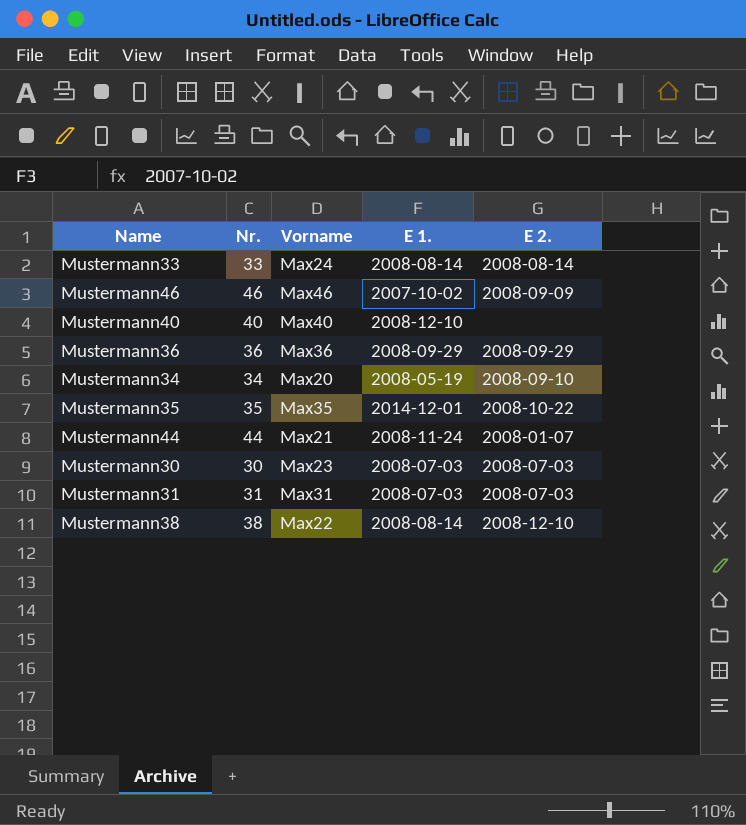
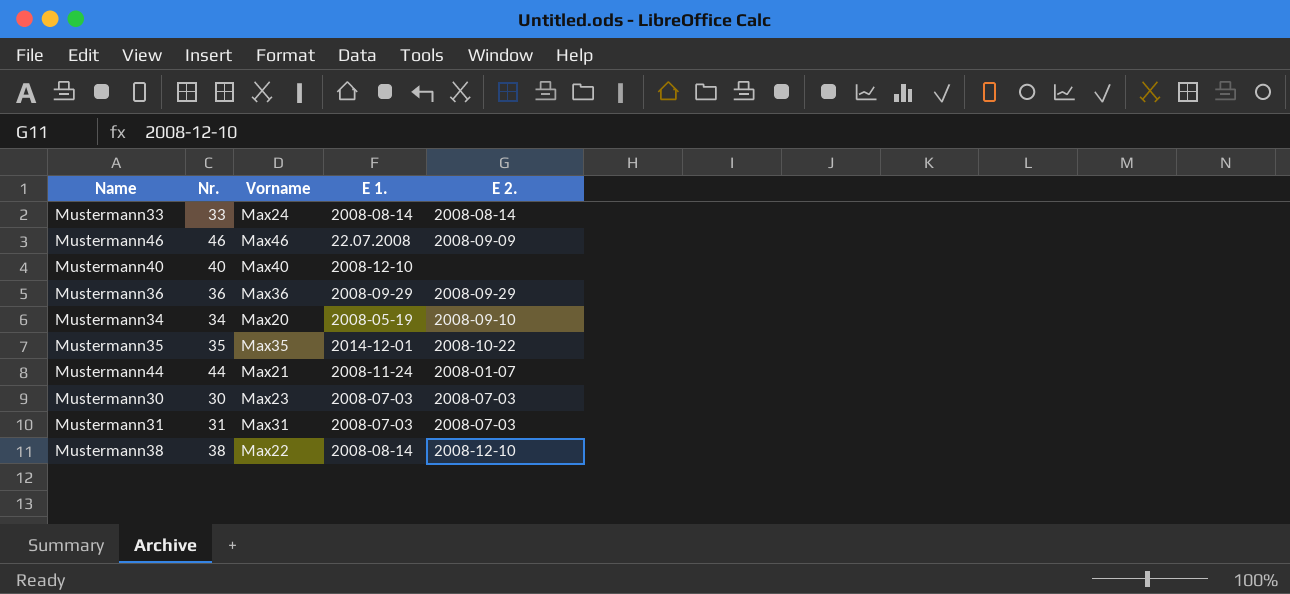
Mustermann46 | E 1.: 2007-10-02 -> 22.07.2008

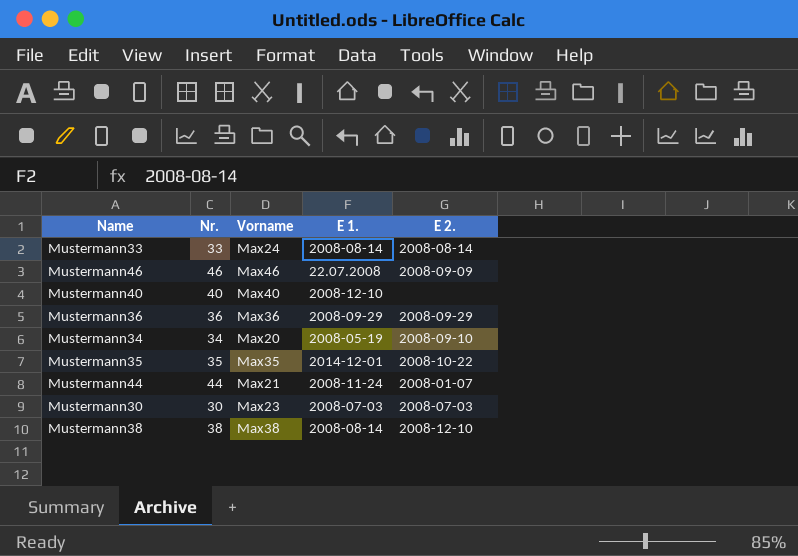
row Mustermann31: 31 | Max31 | 2008-07-03 | 2008-07-03 -> none
Mustermann38 | Vorname: Max22 -> Max38

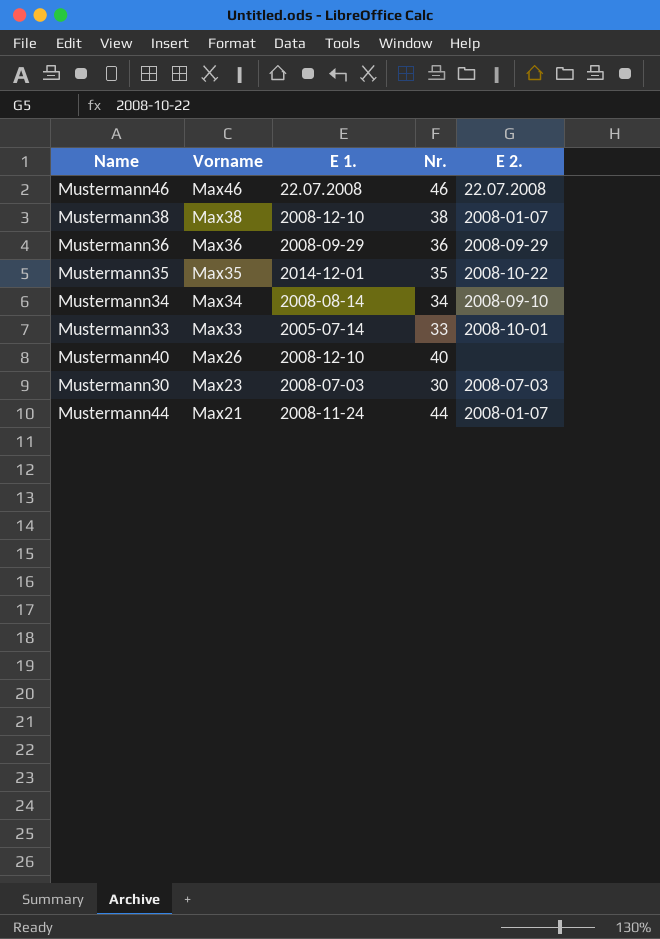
row order: none -> Vorname descending
column Nr. | position: 2 -> 4
Mustermann46 | E 2.: 2008-09-09 -> 22.07.2008
Mustermann38 | E 1.: 2008-08-14 -> 2008-12-10
Mustermann38 | E 2.: 2008-12-10 -> 2008-01-07
Mustermann34 | Vorname: Max20 -> Max34
Mustermann34 | E 1.: 2008-05-19 -> 2008-08-14
Mustermann33 | Vorname: Max24 -> Max33
Mustermann33 | E 1.: 2008-08-14 -> 2005-07-14
Mustermann33 | E 2.: 2008-08-14 -> 2008-10-01
Mustermann40 | Vorname: Max40 -> Max26

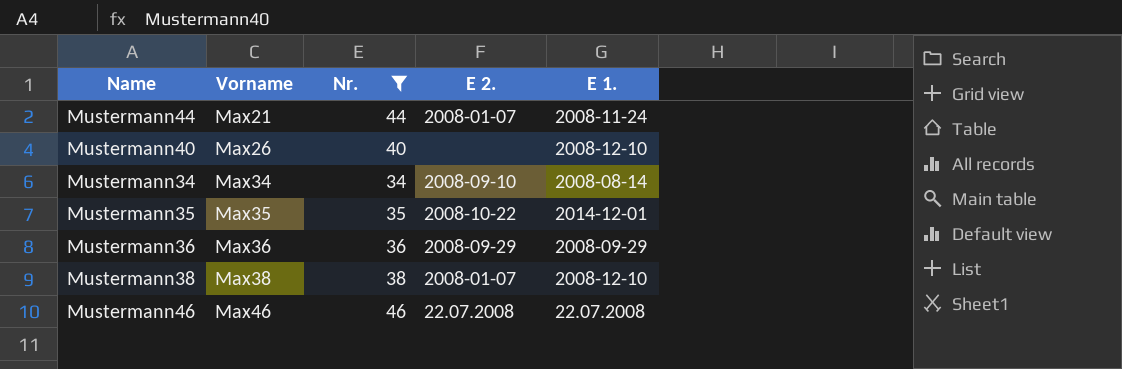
filter: none -> Nr. >= 34
row order: Vorname descending -> Vorname ascending
column E 1. | position: 3 -> 5

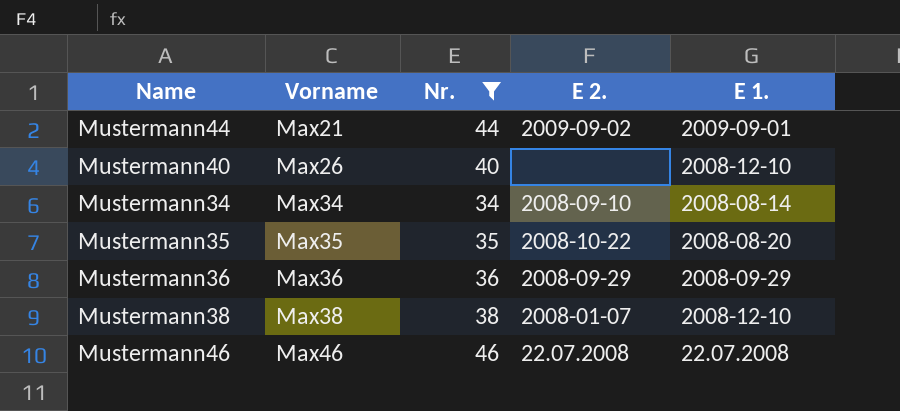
Mustermann44 | E 2.: 2008-01-07 -> 2009-09-02
Mustermann44 | E 1.: 2008-11-24 -> 2009-09-01
Mustermann35 | E 1.: 2014-12-01 -> 2008-08-20

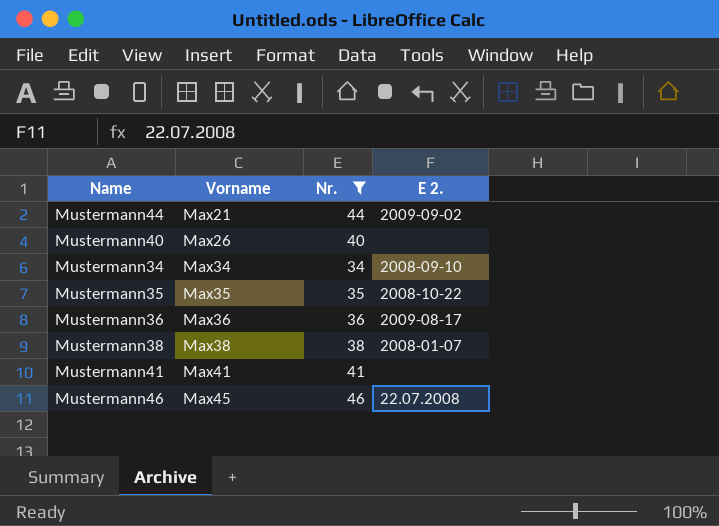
column E 1. | position: 5 -> none
Mustermann36 | E 2.: 2008-09-29 -> 2009-08-17
row Mustermann41: none -> Max41 | 41 | none
Mustermann46 | Vorname: Max46 -> Max45

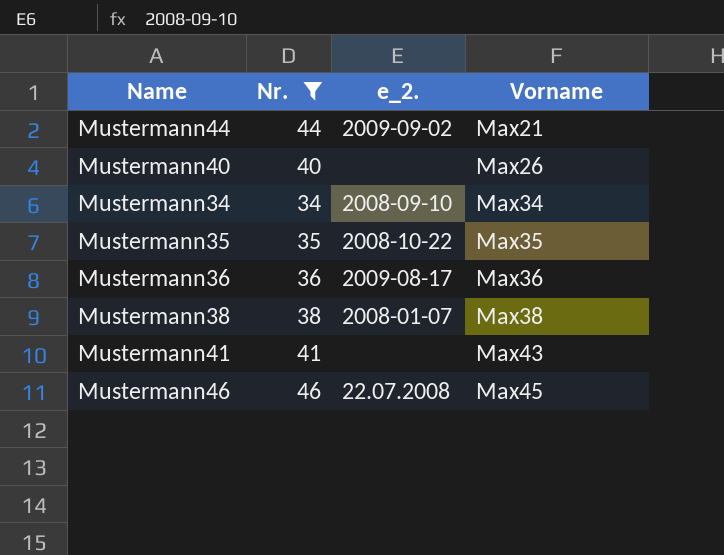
column name: E 2. -> e_2.
column Vorname | position: 2 -> 4
Mustermann41 | Vorname: Max41 -> Max43

